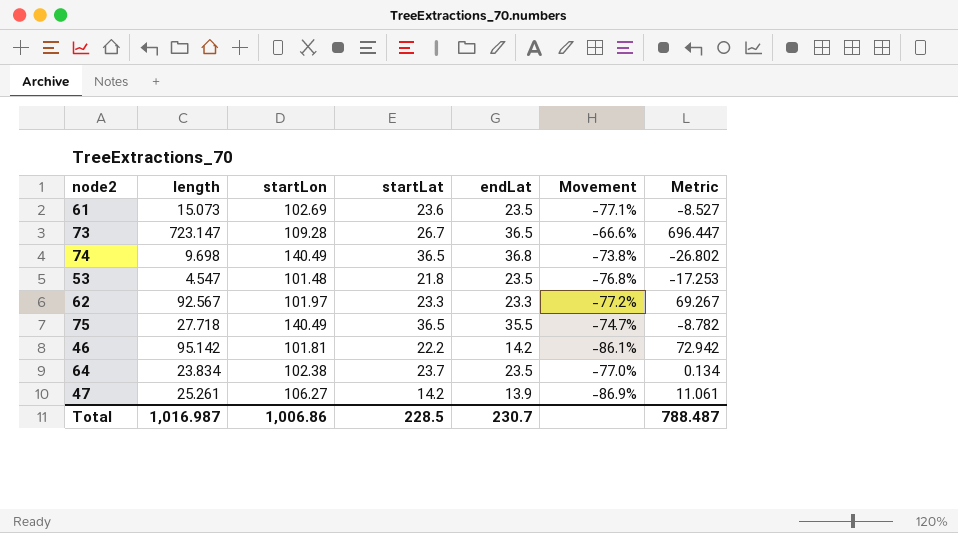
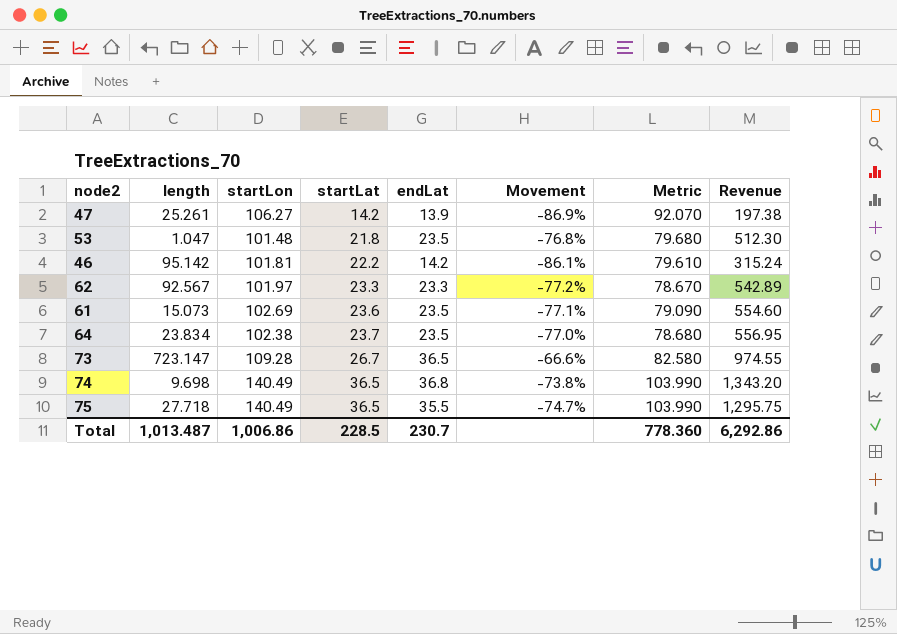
row order: none -> startLat ascending
column Metric | formula: [length] - [startLat] -> [startLon] - [startLat]
column Revenue | formula: none -> [startLat] * [endLat]
53 | length: 4.547 -> 1.047
Total | length: 1,016.987 -> 1,013.487
Total | Metric: 788.487 -> 778.360

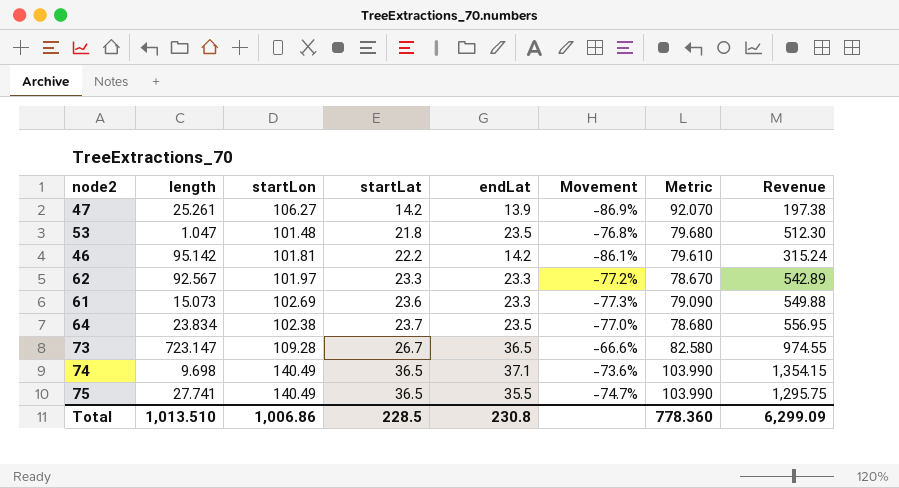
61 | endLat: 23.5 -> 23.3
61 | Movement: -77.1% -> -77.3%
61 | Revenue: 554.60 -> 549.88
74 | endLat: 36.8 -> 37.1
74 | Movement: -73.8% -> -73.6%
74 | Revenue: 1,343.20 -> 1,354.15
75 | length: 27.718 -> 27.741
Total | length: 1,013.487 -> 1,013.510
Total | endLat: 230.7 -> 230.8
Total | Revenue: 6,292.86 -> 6,299.09

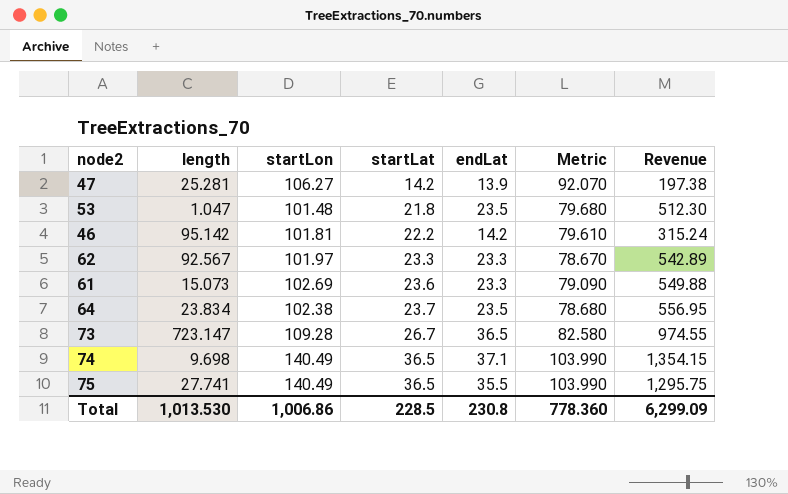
column Movement | formula: ([endLat] - [startLon]) / [startLon] -> none
47 | length: 25.261 -> 25.281
Total | length: 1,013.510 -> 1,013.530

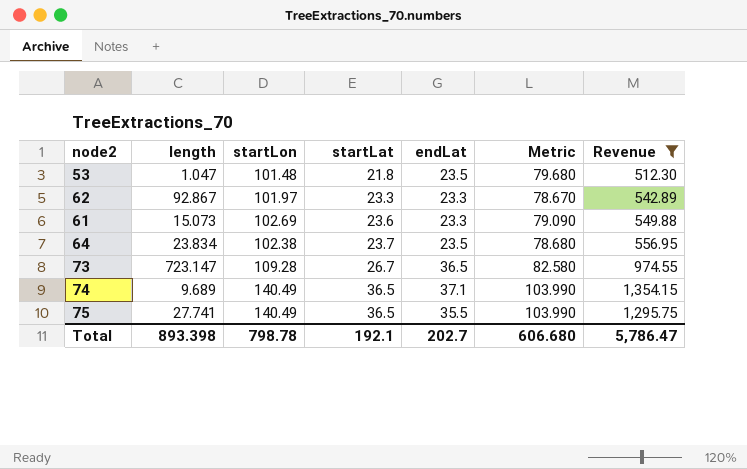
filter: none -> Revenue >= 512.30
62 | length: 92.567 -> 92.867
74 | length: 9.698 -> 9.689
Total | length: 1,013.530 -> 893.398
Total | startLon: 1,006.86 -> 798.78
Total | startLat: 228.5 -> 192.1
Total | endLat: 230.8 -> 202.7
Total | Metric: 778.360 -> 606.680
Total | Revenue: 6,299.09 -> 5,786.47

